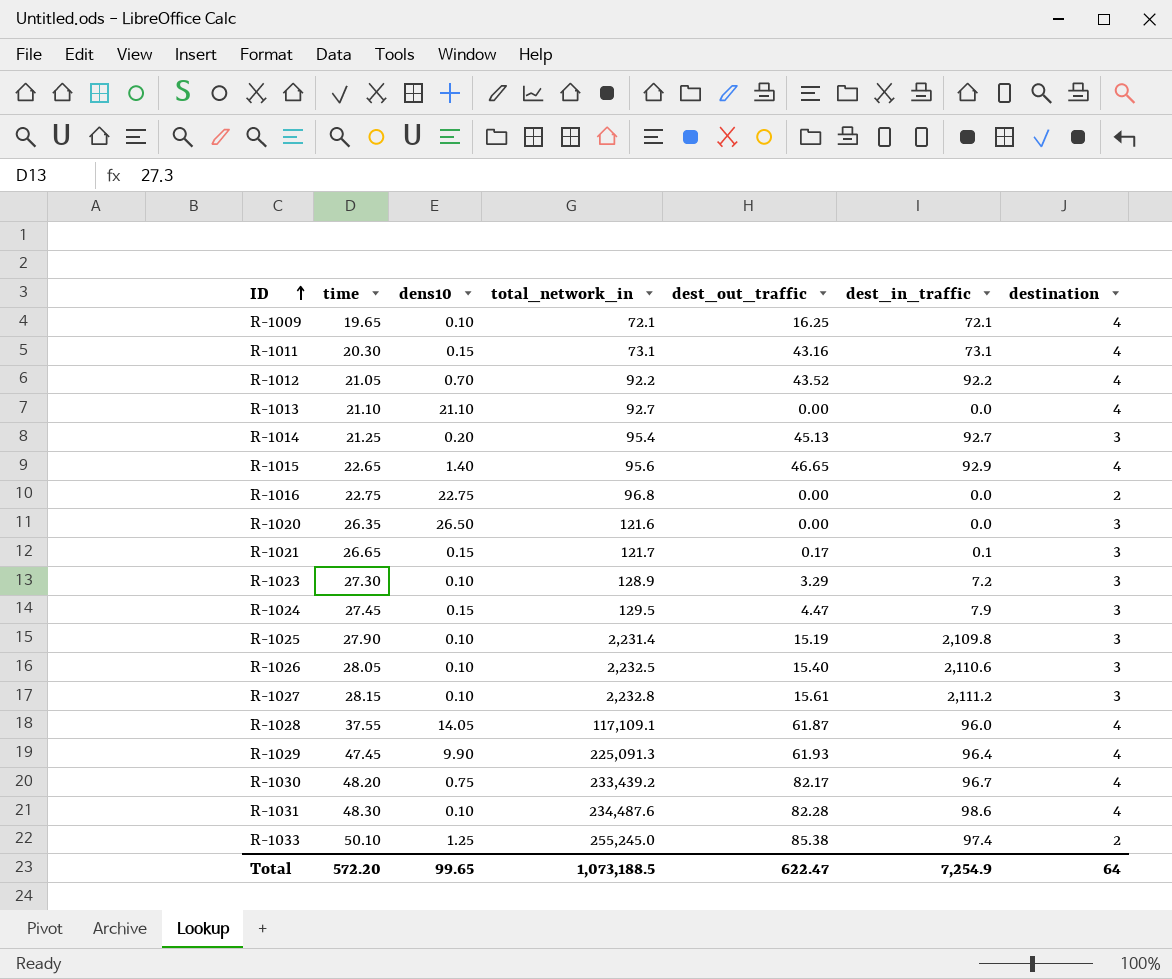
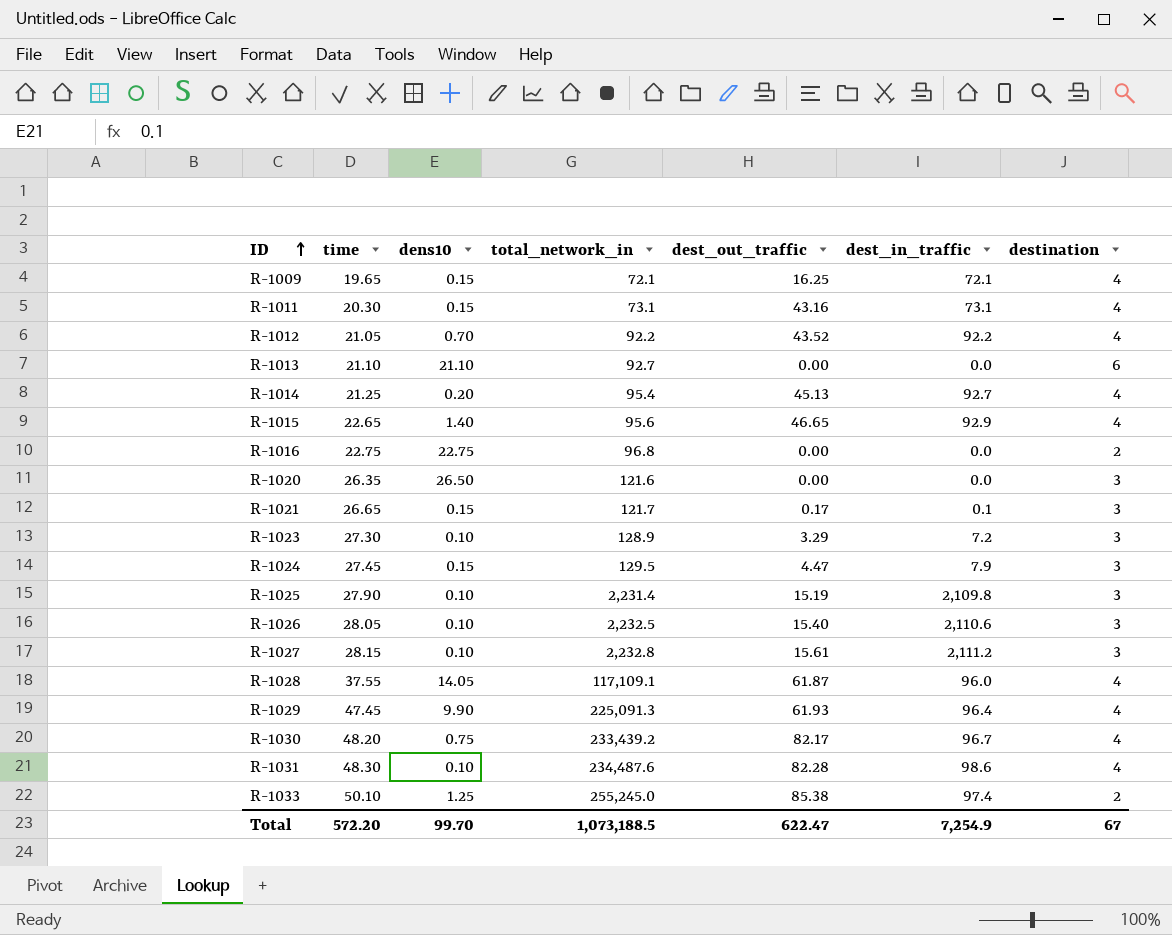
R-1009 | dens10: 0.10 -> 0.15
R-1013 | destination: 4 -> 6
R-1014 | destination: 3 -> 4
Total | dens10: 99.65 -> 99.70
Total | destination: 64 -> 67

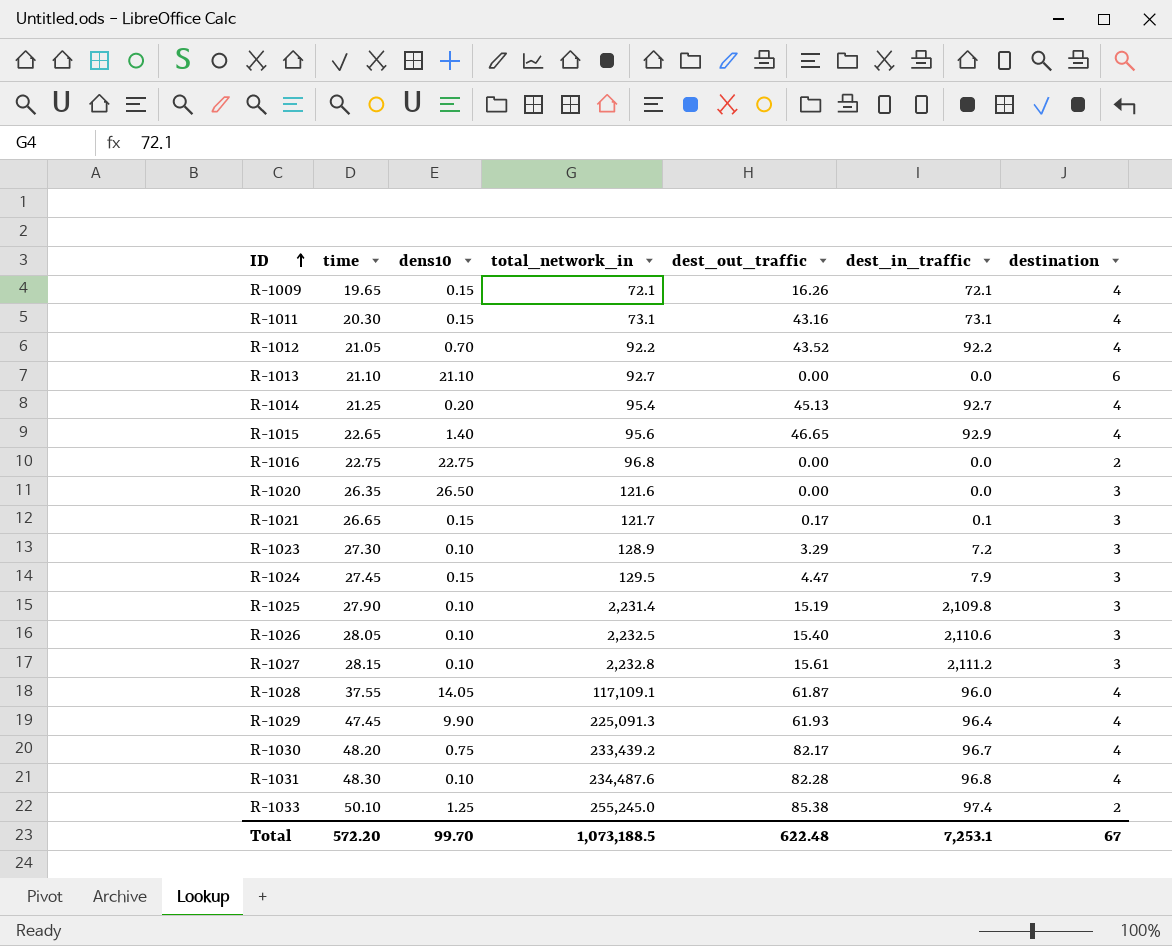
R-1009 | dest_out_traffic: 16.25 -> 16.26
R-1031 | dest_in_traffic: 98.6 -> 96.8
Total | dest_out_traffic: 622.47 -> 622.48
Total | dest_in_traffic: 7,254.9 -> 7,253.1

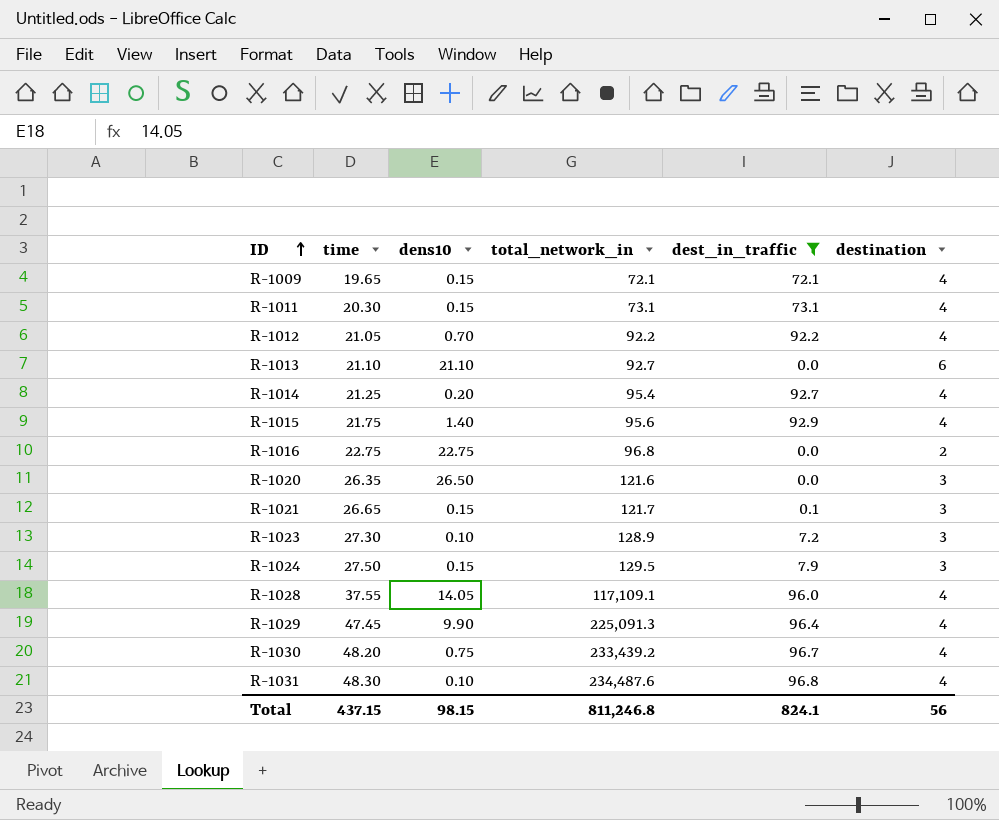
filter: none -> dest_in_traffic <= 96.8
column dest_out_traffic | position: 5 -> none
R-1015 | time: 22.65 -> 21.75
R-1024 | time: 27.45 -> 27.50
Total | time: 572.20 -> 437.15
Total | dens10: 99.70 -> 98.15
Total | total_network_in: 1,073,188.5 -> 811,246.8
Total | dest_in_traffic: 7,253.1 -> 824.1
Total | destination: 67 -> 56

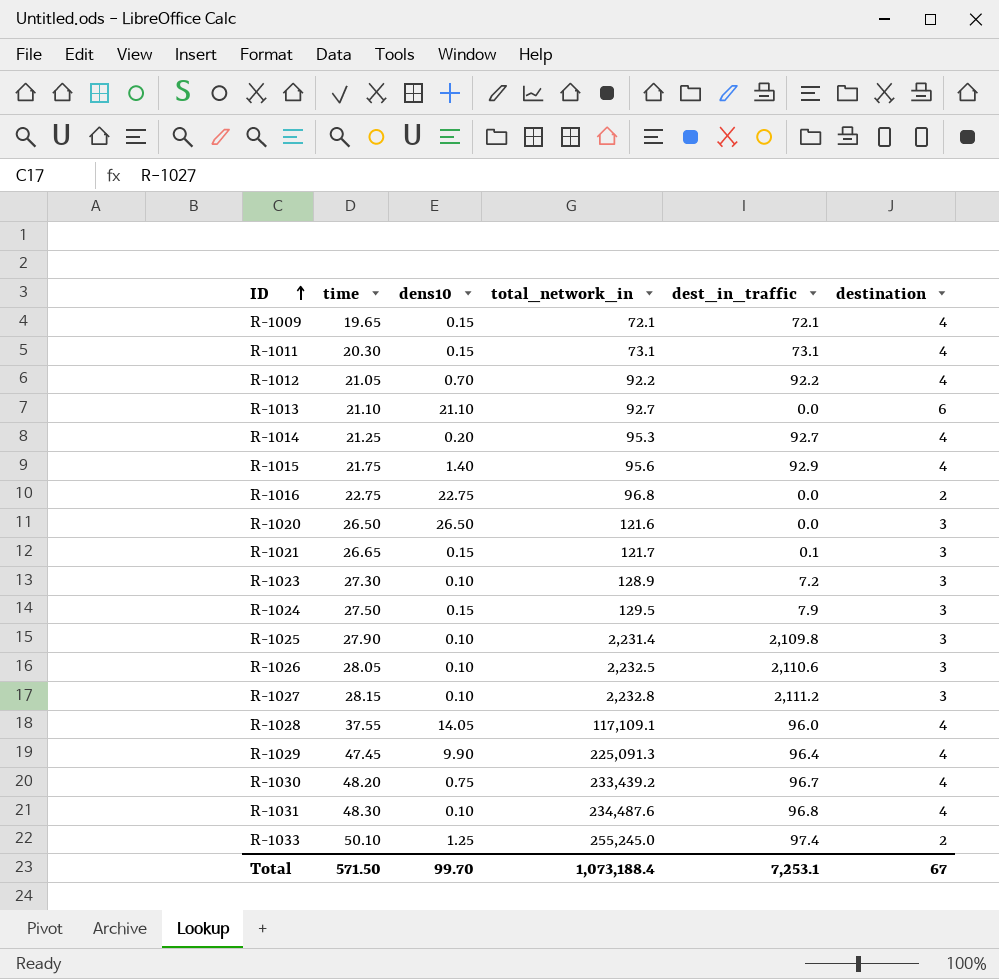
filter: dest_in_traffic <= 96.8 -> none
R-1014 | total_network_in: 95.4 -> 95.3
R-1020 | time: 26.35 -> 26.50
Total | time: 437.15 -> 571.50
Total | dens10: 98.15 -> 99.70
Total | total_network_in: 811,246.8 -> 1,073,188.4
Total | dest_in_traffic: 824.1 -> 7,253.1
Total | destination: 56 -> 67

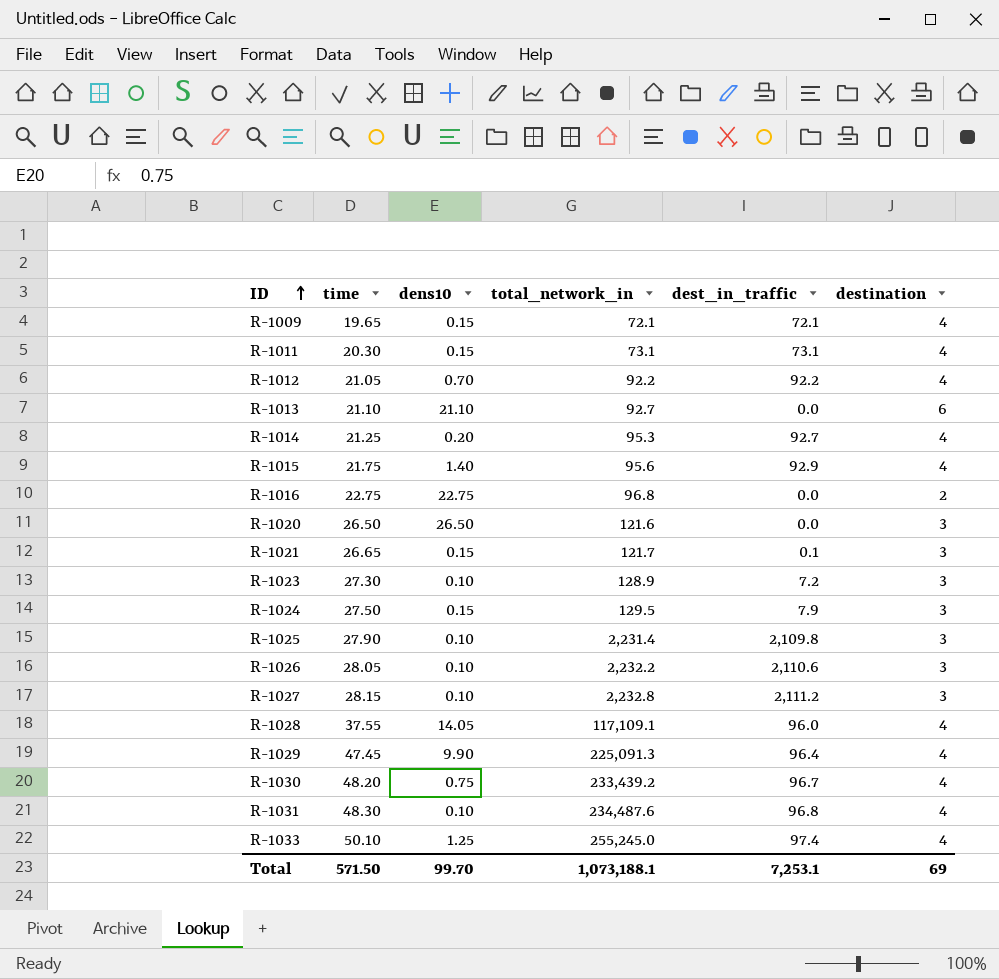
R-1026 | total_network_in: 2,232.5 -> 2,232.2
R-1033 | destination: 2 -> 4
Total | total_network_in: 1,073,188.4 -> 1,073,188.1
Total | destination: 67 -> 69

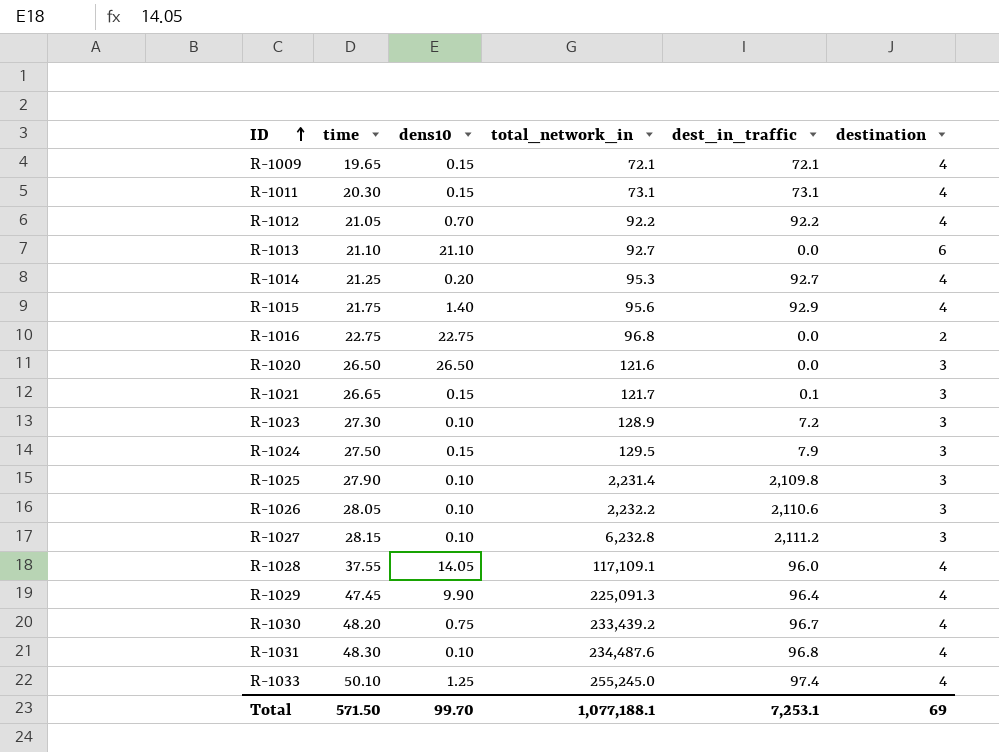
R-1027 | total_network_in: 2,232.8 -> 6,232.8
Total | total_network_in: 1,073,188.1 -> 1,077,188.1

